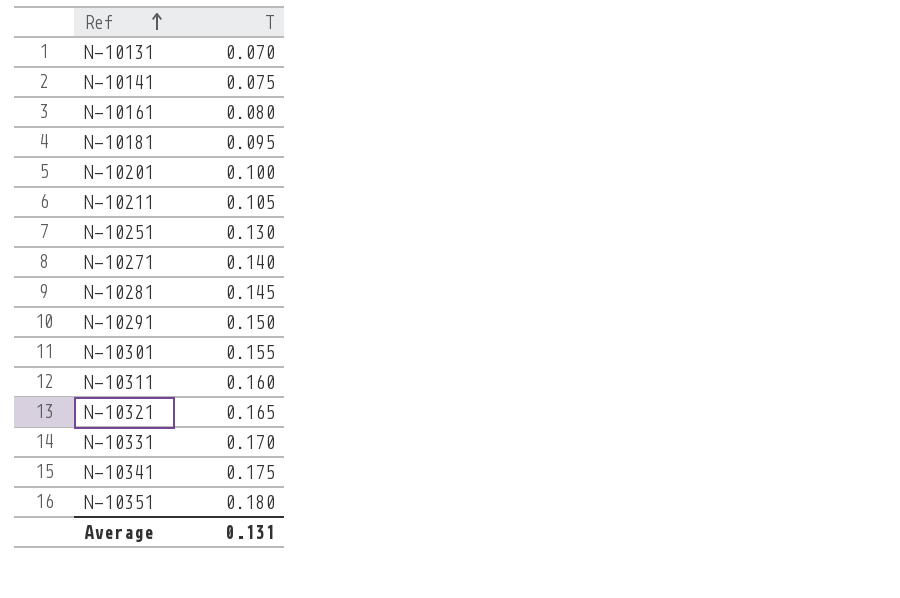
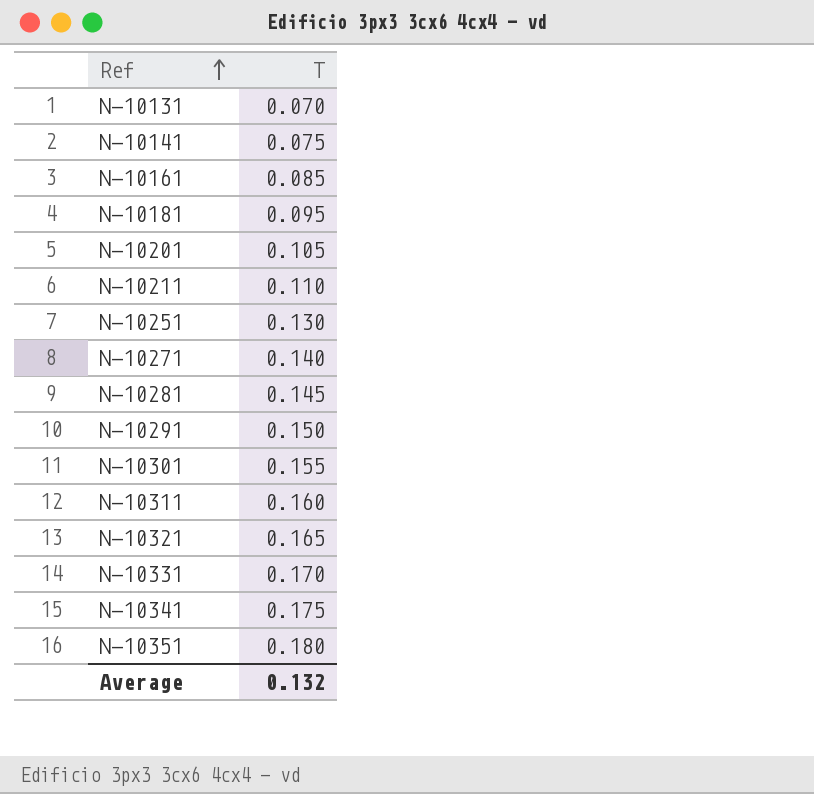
N-10161 | T: 0.080 -> 0.085
N-10201 | T: 0.100 -> 0.105
N-10211 | T: 0.105 -> 0.110
Average | T: 0.131 -> 0.132

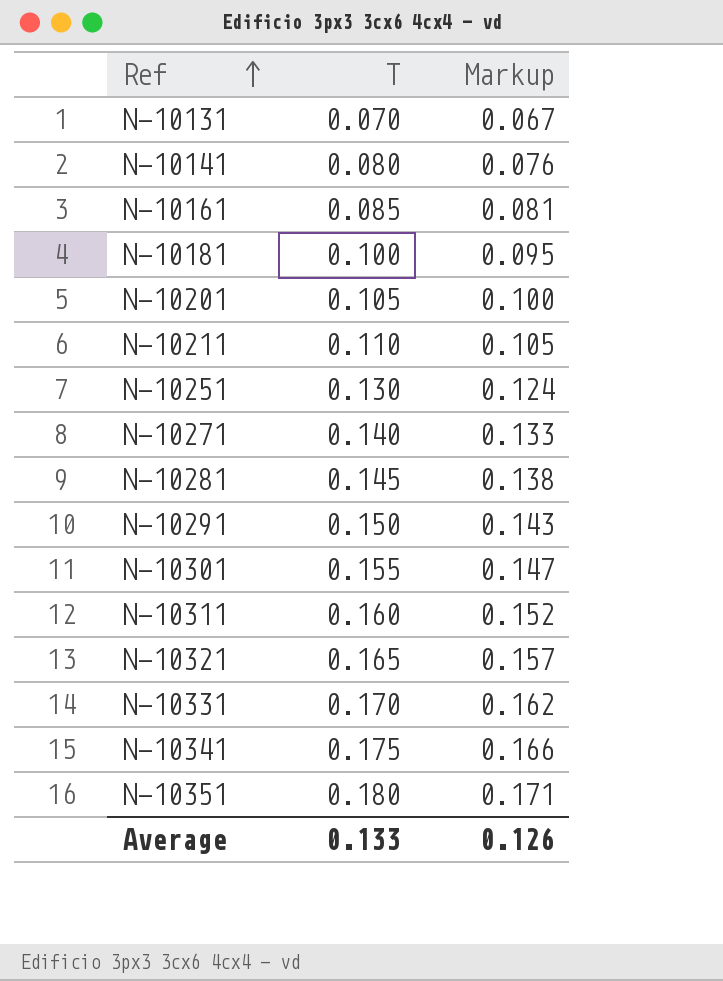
column Markup | formula: none -> [T] * 0.95
N-10141 | T: 0.075 -> 0.080
N-10181 | T: 0.095 -> 0.100
Average | T: 0.132 -> 0.133

